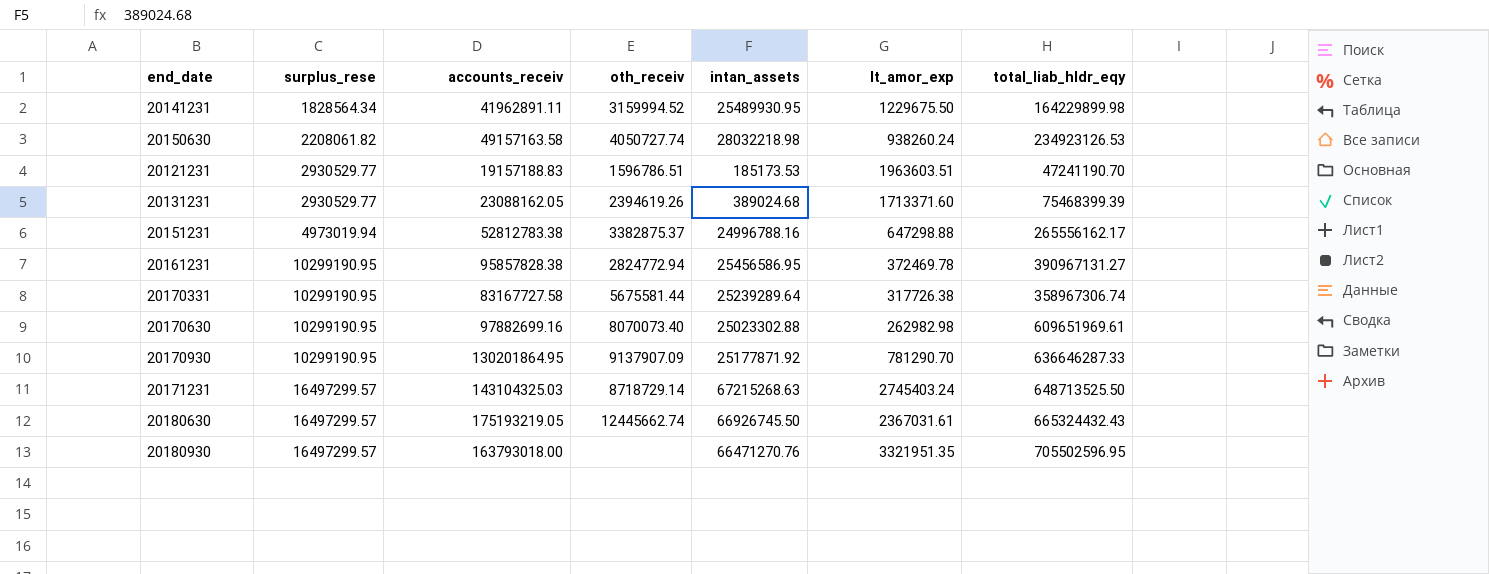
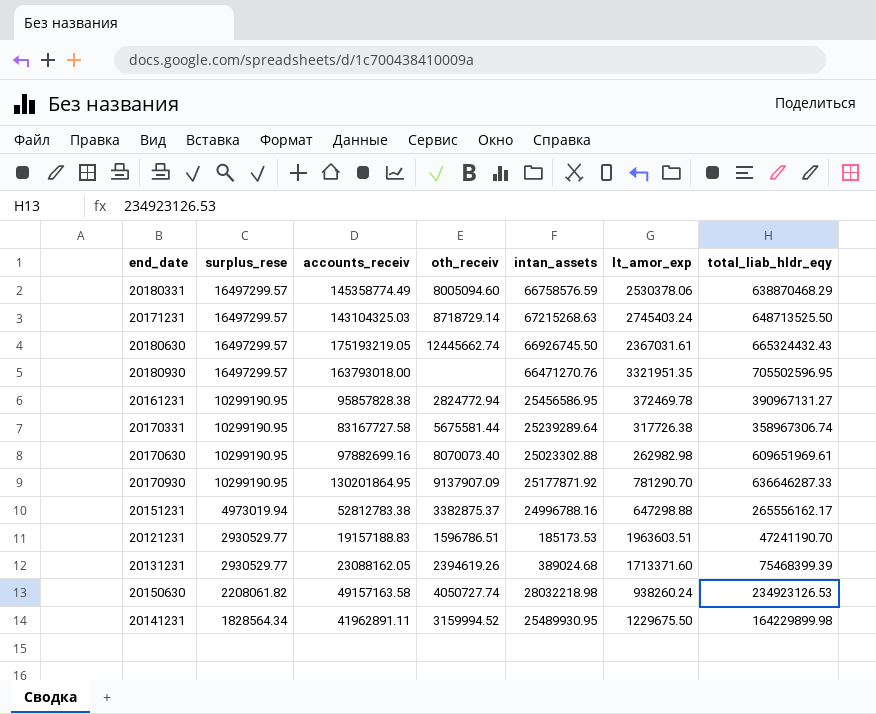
row order: surplus_rese ascending -> surplus_rese descending
row 20180331: none -> 16497299.57 | 145358774.49 | 8005094.60 | 66758576.59 | 2530378.06 | 638870468.29

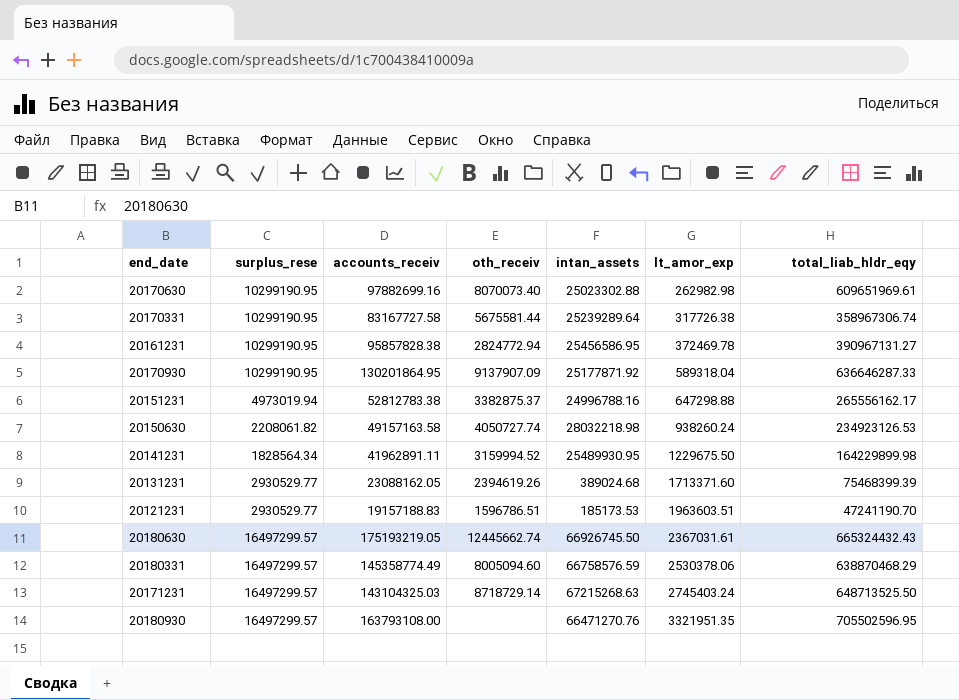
row order: surplus_rese descending -> lt_amor_exp ascending
20170930 | lt_amor_exp: 781290.70 -> 589318.04
20180930 | accounts_receiv: 163793018.00 -> 163793108.00

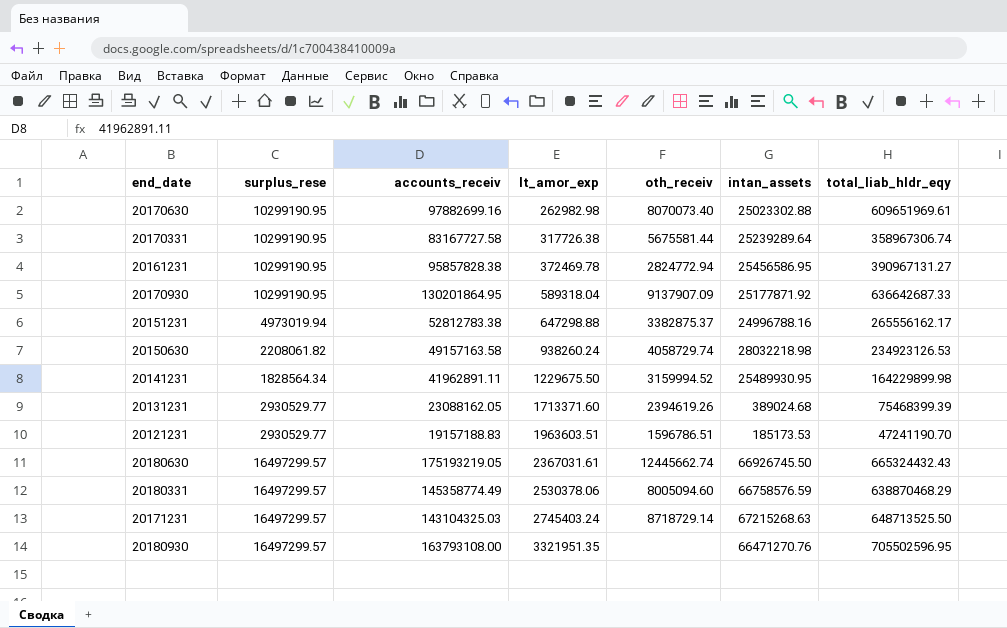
column lt_amor_exp | position: 6 -> 4
20170930 | total_liab_hldr_eqy: 636646287.33 -> 636642687.33
20150630 | oth_receiv: 4050727.74 -> 4058729.74

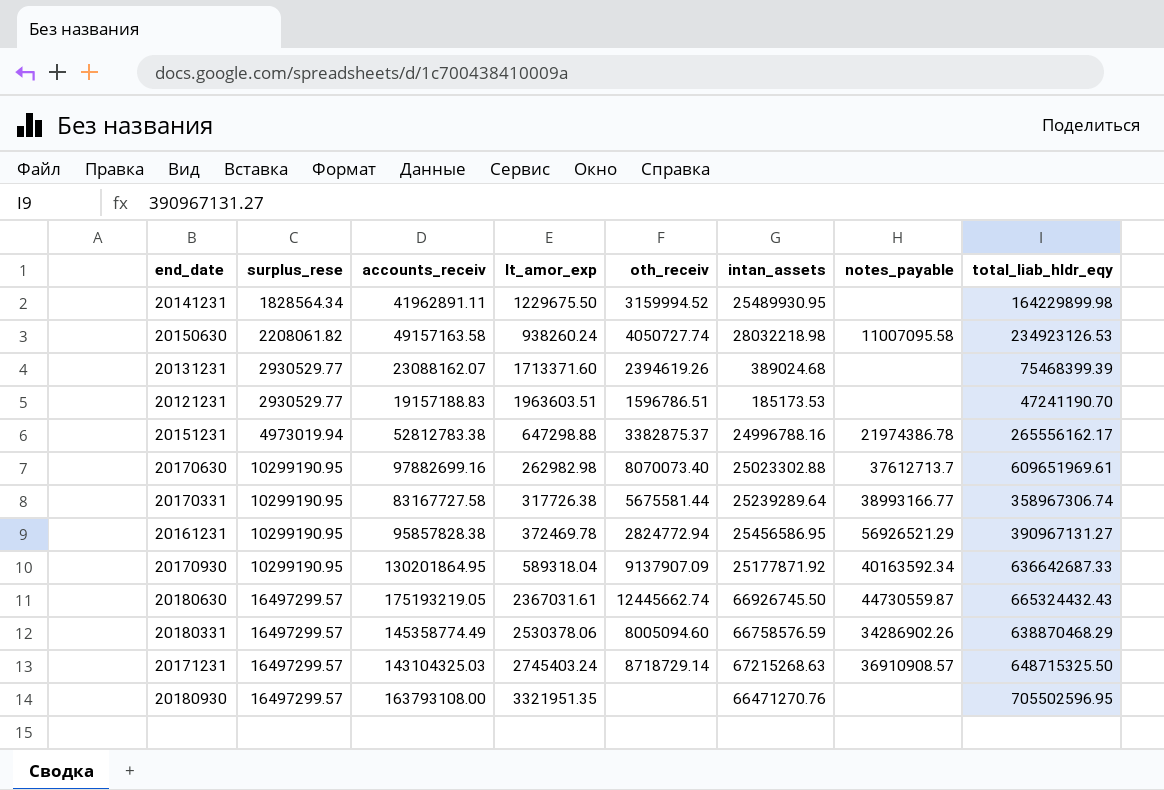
row order: lt_amor_exp ascending -> surplus_rese ascending
column notes_payable | position: none -> 7
20150630 | oth_receiv: 4058729.74 -> 4050727.74
20131231 | accounts_receiv: 23088162.05 -> 23088162.07
20171231 | total_liab_hldr_eqy: 648713525.50 -> 648715325.50

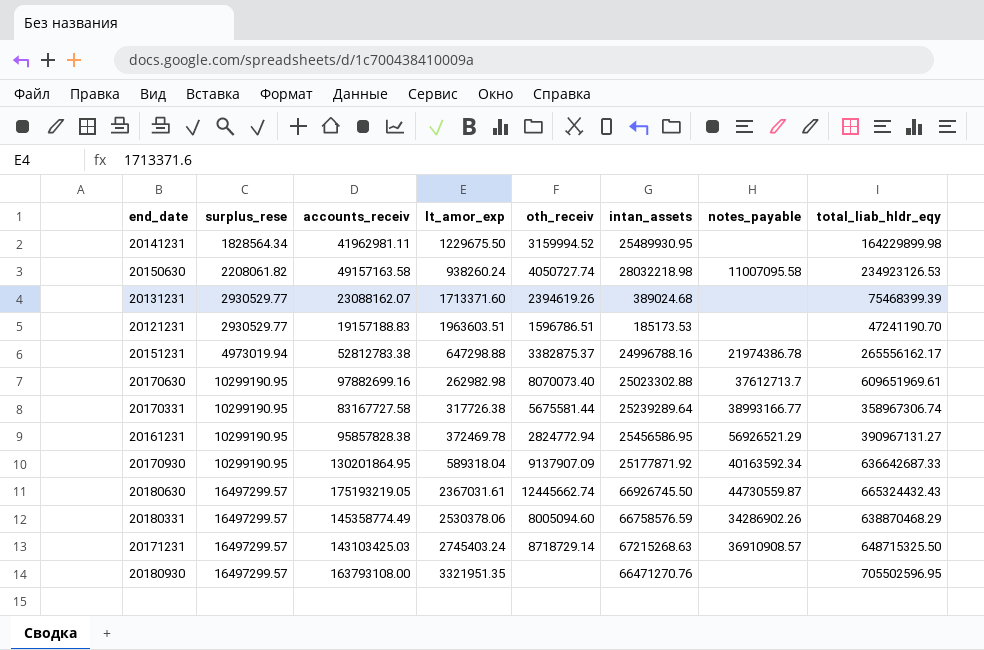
20141231 | accounts_receiv: 41962891.11 -> 41962981.11
20171231 | accounts_receiv: 143104325.03 -> 143103425.03

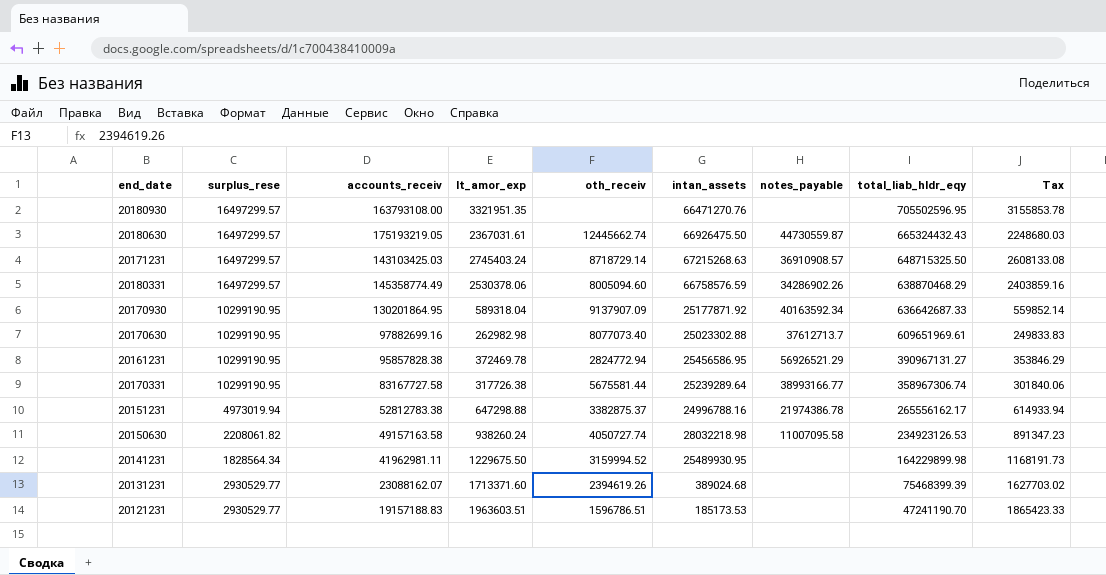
row order: surplus_rese ascending -> total_liab_hldr_eqy descending
column Tax | formula: none -> [lt_amor_exp] * 0.95
20180630 | intan_assets: 66926745.50 -> 66926475.50
20170630 | oth_receiv: 8070073.40 -> 8077073.40

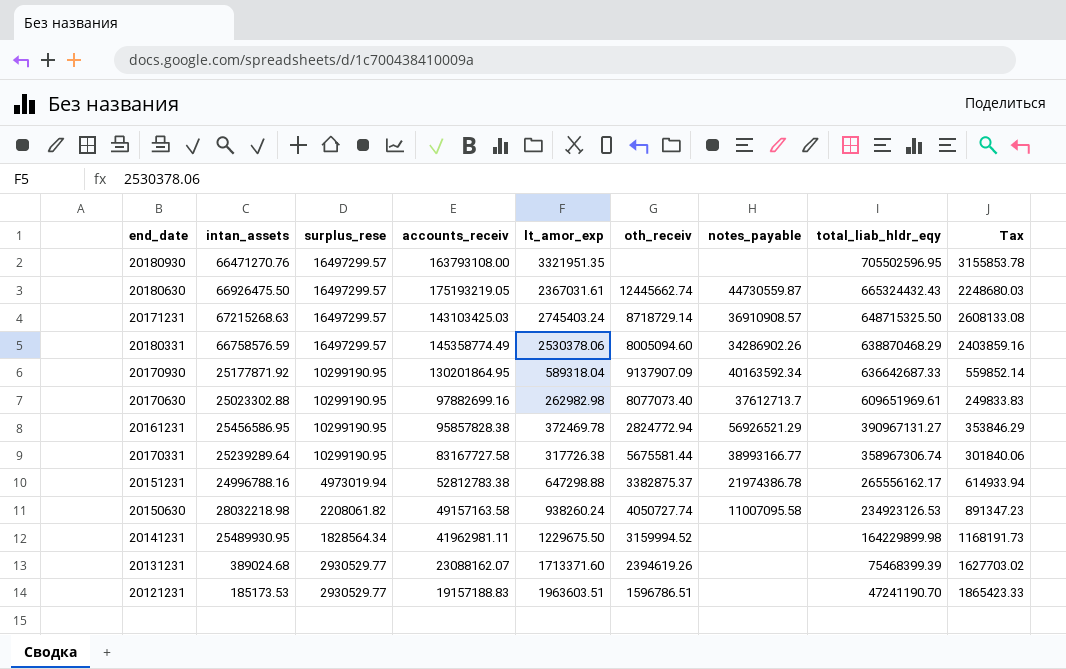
column intan_assets | position: 6 -> 2

